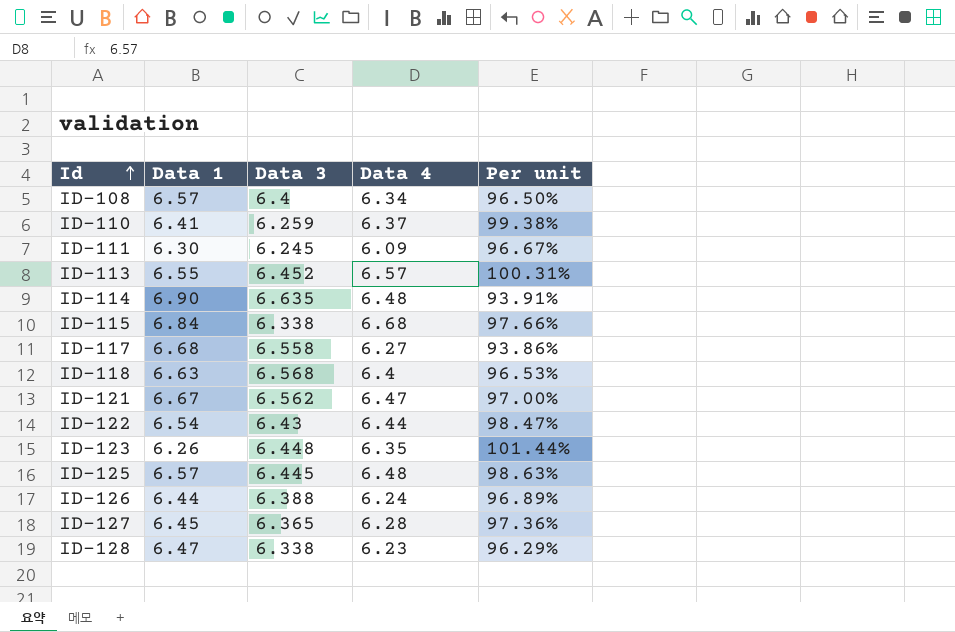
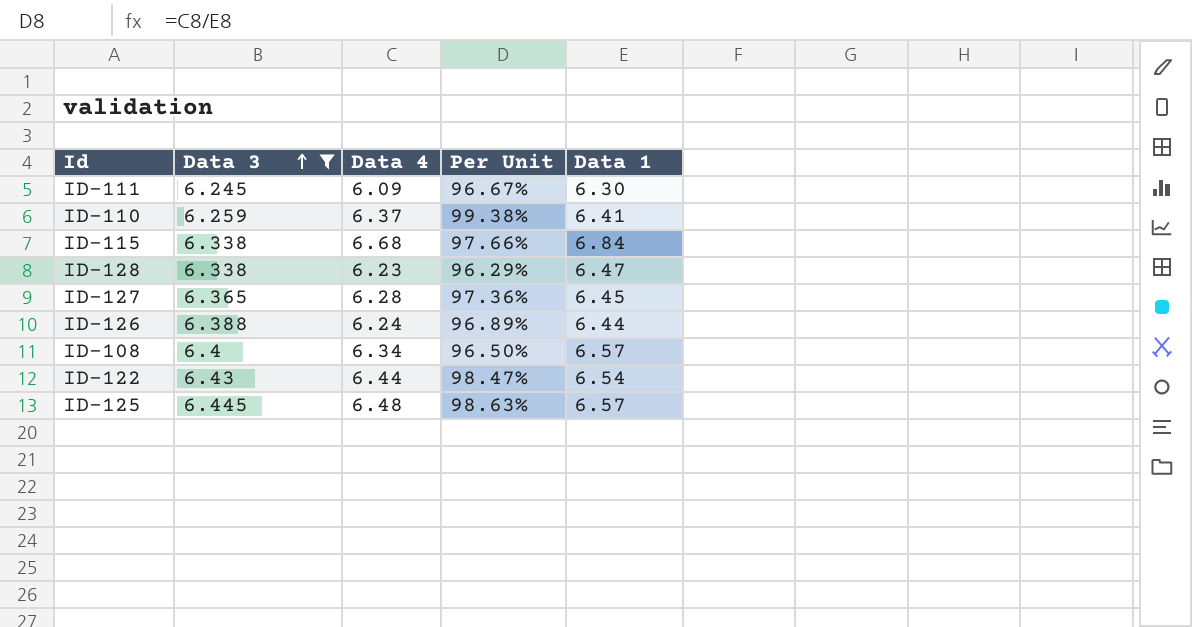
filter: none -> Data 3 <= 6.445
row order: Id ascending -> Data 3 ascending
column name: Per unit -> Per Unit
column Data 1 | position: 2 -> 5

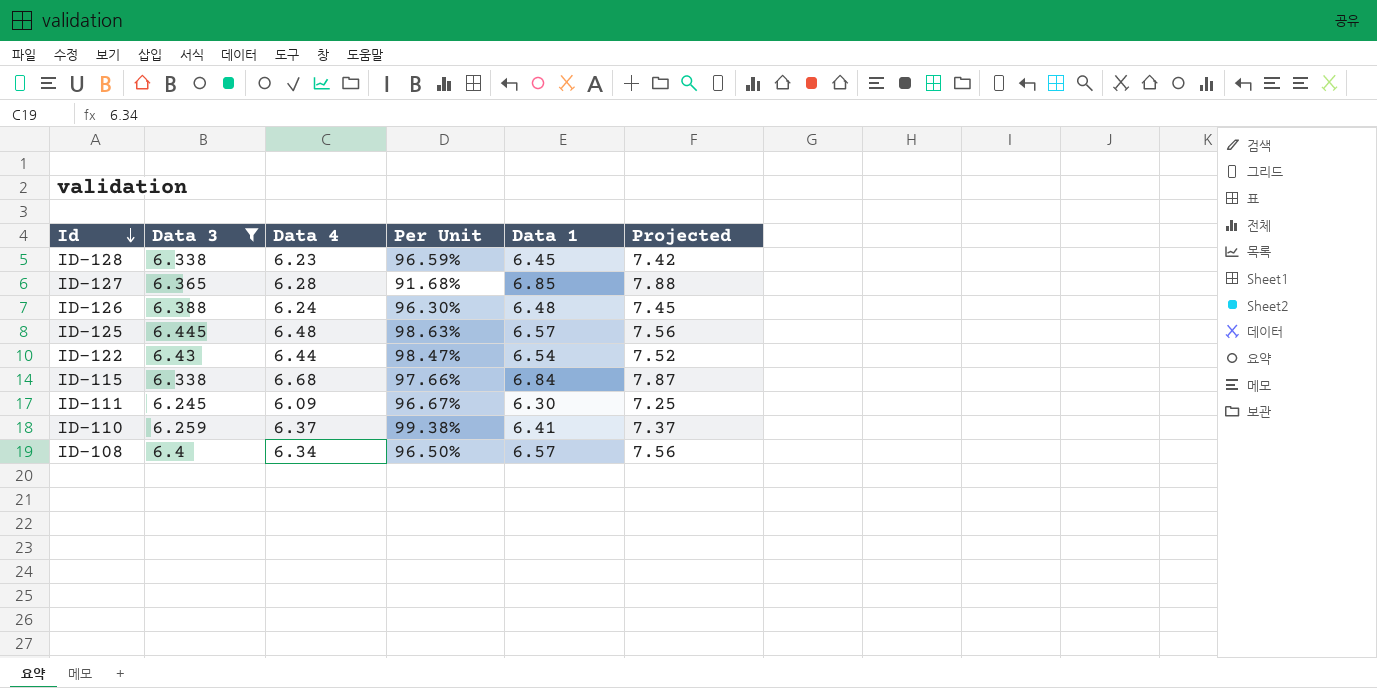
row order: Data 3 ascending -> Id descending
column Projected | formula: none -> [Data 1] * 1.15
ID-128 | Per Unit: 96.29% -> 96.59%
ID-128 | Data 1: 6.47 -> 6.45
ID-127 | Per Unit: 97.36% -> 91.68%
ID-127 | Data 1: 6.45 -> 6.85
ID-126 | Per Unit: 96.89% -> 96.30%
ID-126 | Data 1: 6.44 -> 6.48

